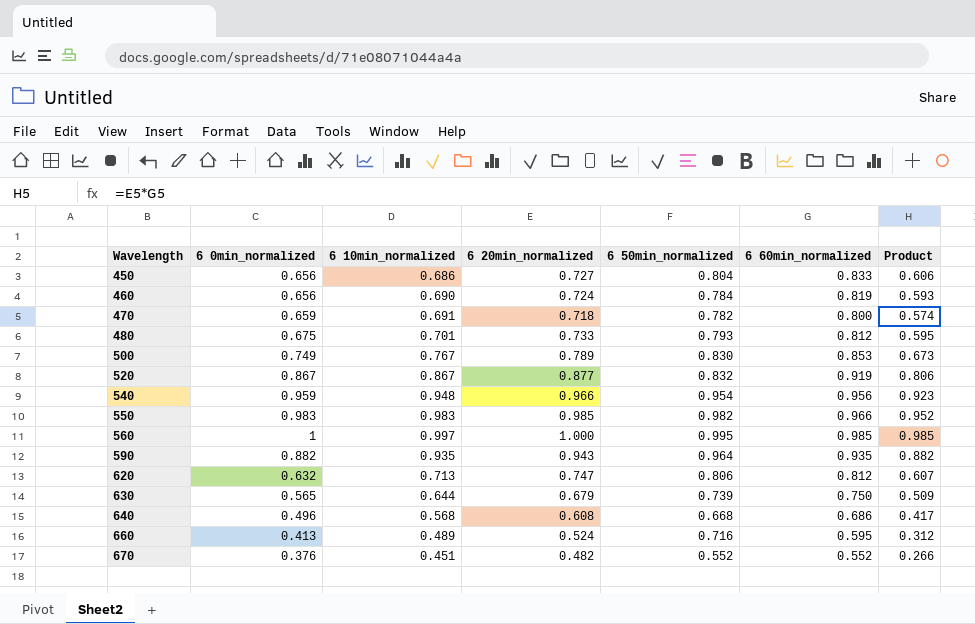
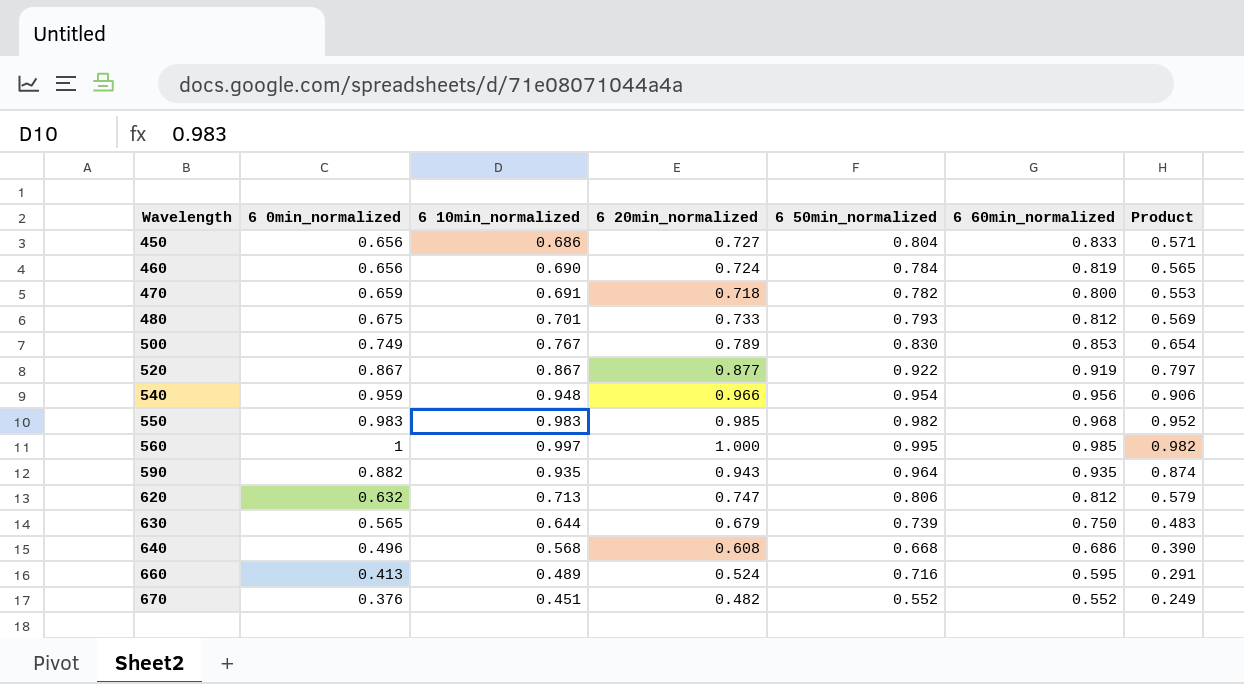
column Product | formula: [6 20min_normalized] * [6 60min_normalized] -> [6 10min_normalized] * [6 60min_normalized]
520 | 6 50min_normalized: 0.832 -> 0.922
550 | 6 60min_normalized: 0.966 -> 0.968

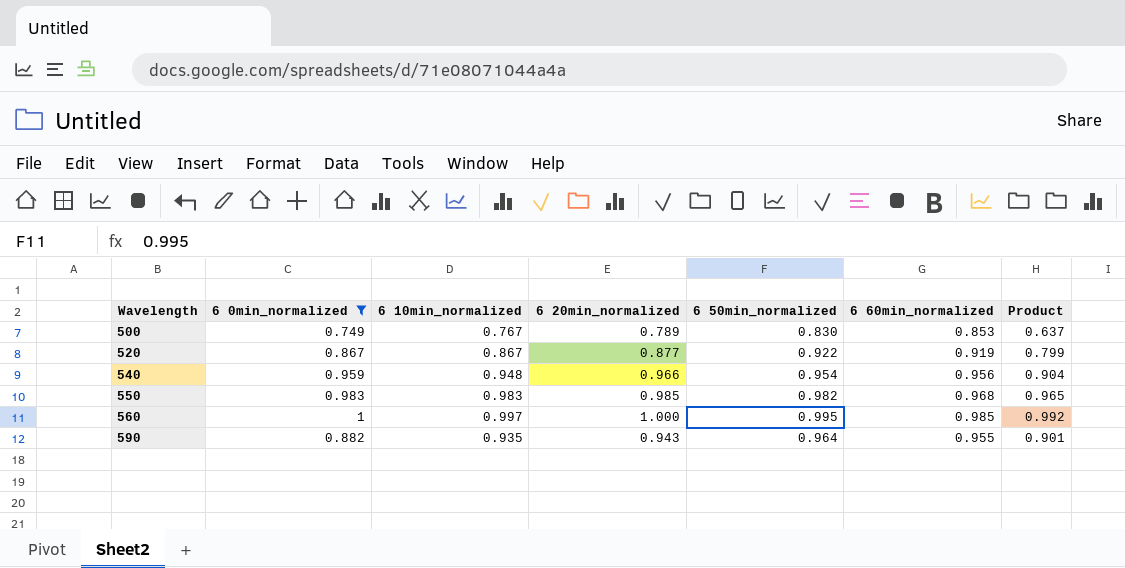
filter: none -> 6 0min_normalized >= 0.749
column Product | formula: [6 10min_normalized] * [6 60min_normalized] -> [6 10min_normalized] * [6 50min_normalized]
590 | 6 60min_normalized: 0.935 -> 0.955

